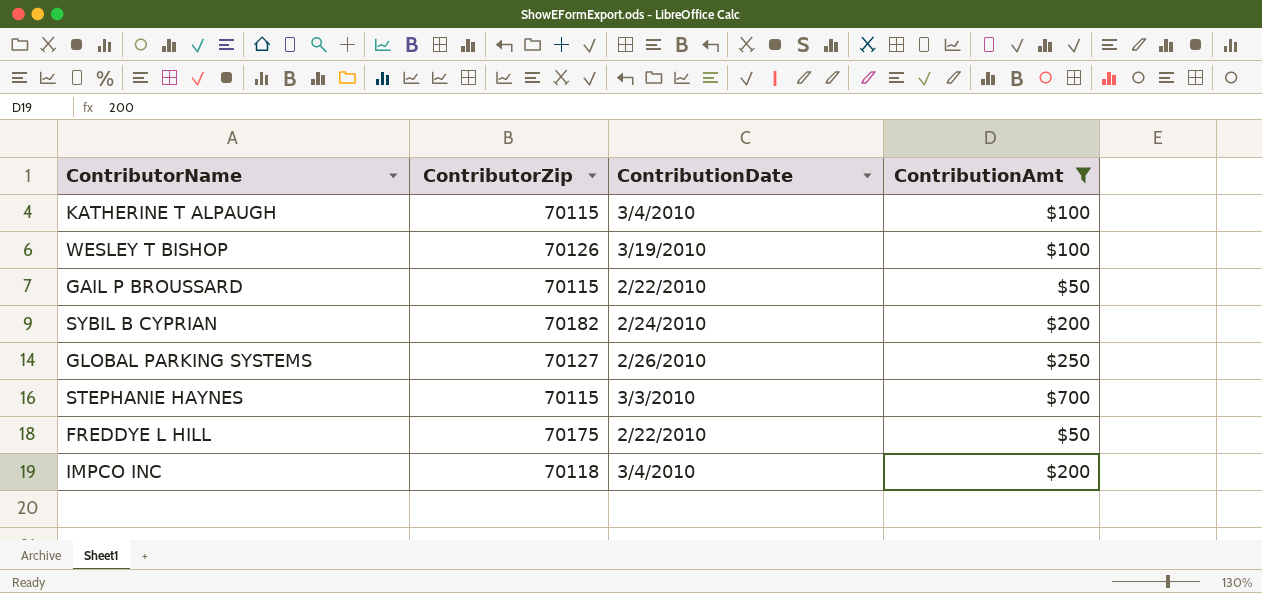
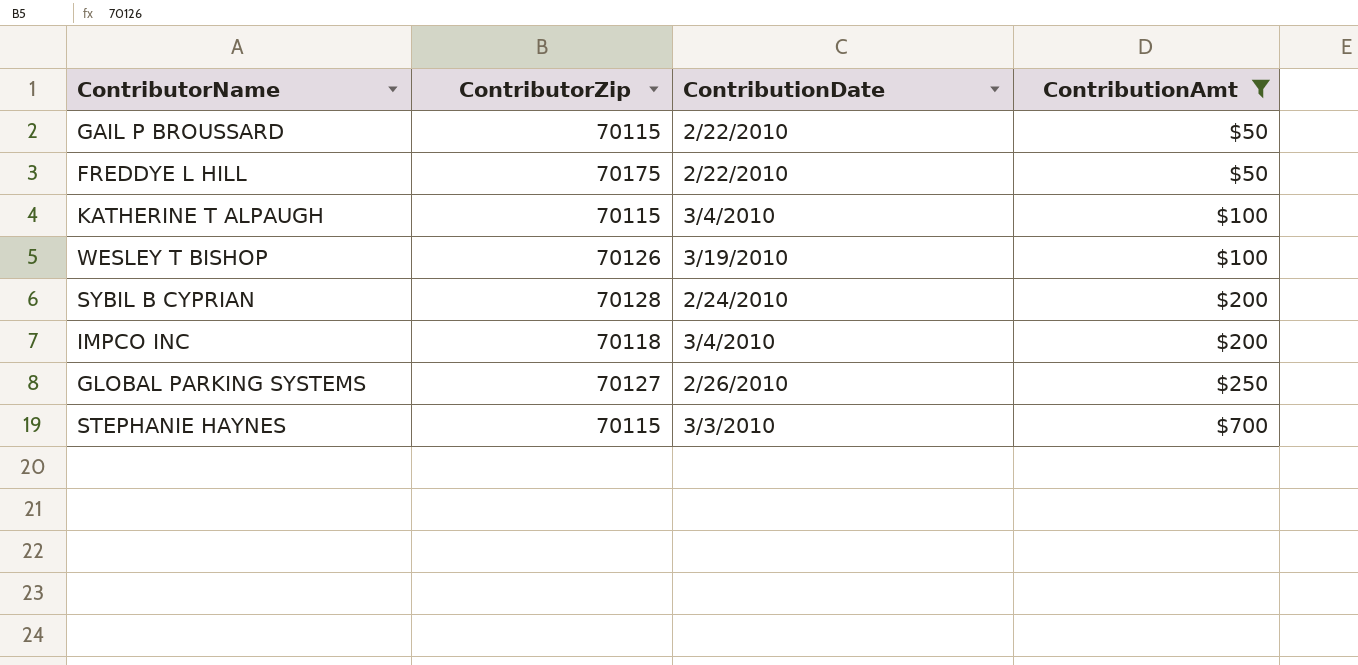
row order: none -> ContributionAmt ascending
SYBIL B CYPRIAN | ContributorZip: 70182 -> 70128

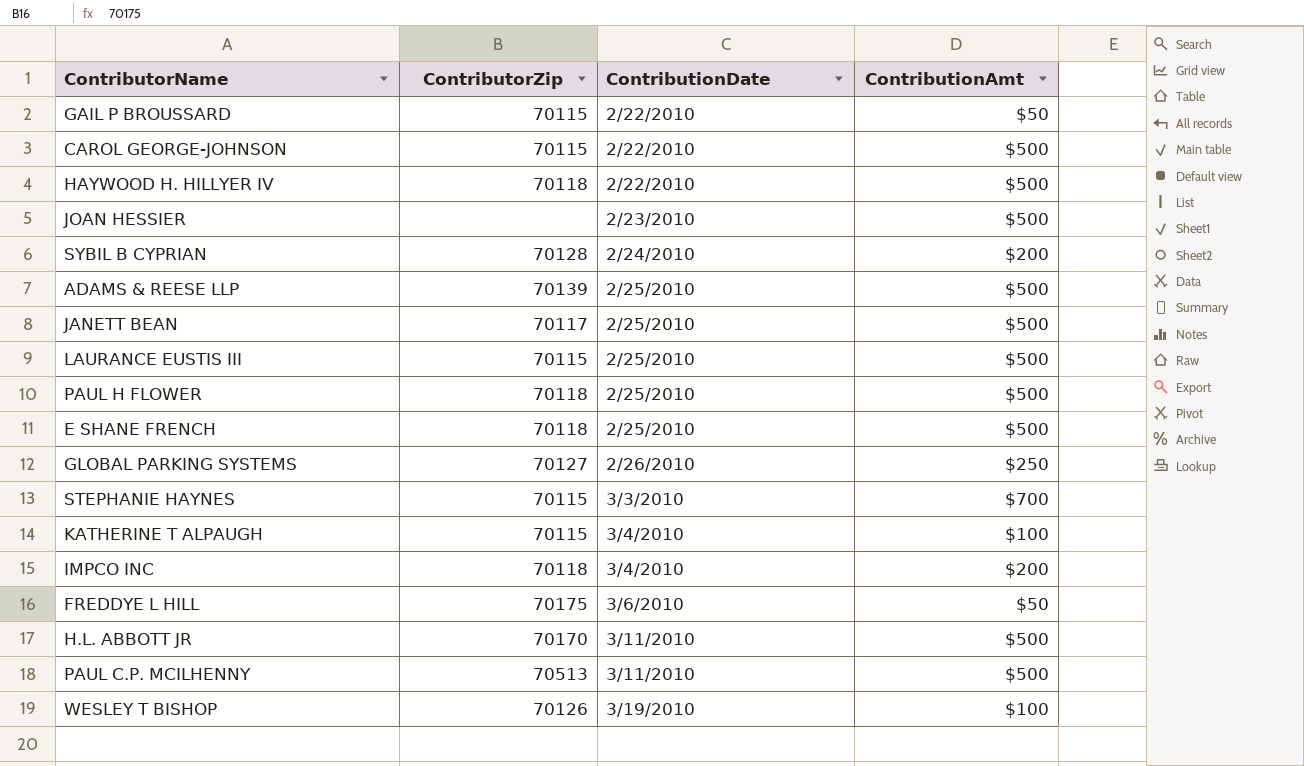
filter: ContributionAmt != $500 -> none
row order: ContributionAmt ascending -> ContributionDate ascending
FREDDYE L HILL | ContributionDate: 2/22/2010 -> 3/6/2010

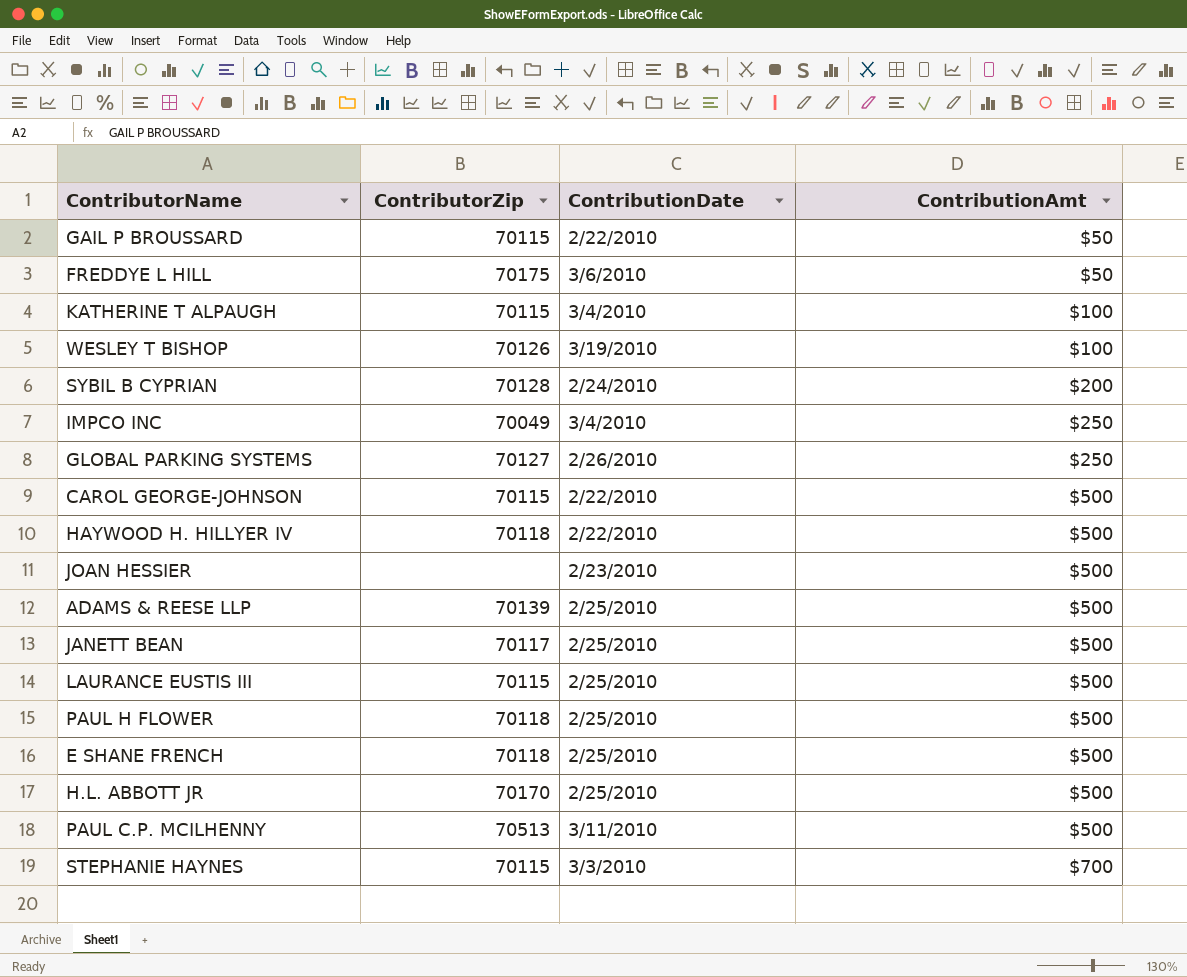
row order: ContributionDate ascending -> ContributionAmt ascending
IMPCO INC | ContributorZip: 70118 -> 70049
IMPCO INC | ContributionAmt: $200 -> $250
H.L. ABBOTT JR | ContributionDate: 3/11/2010 -> 2/25/2010

